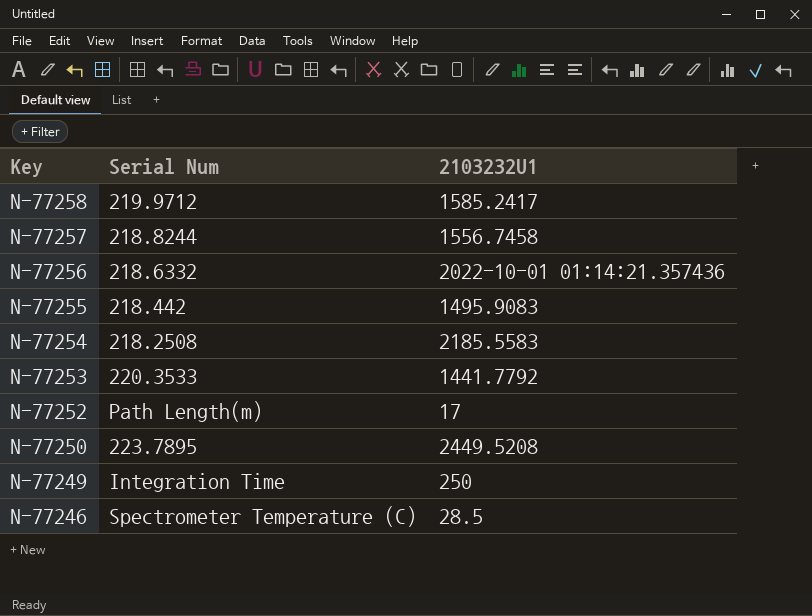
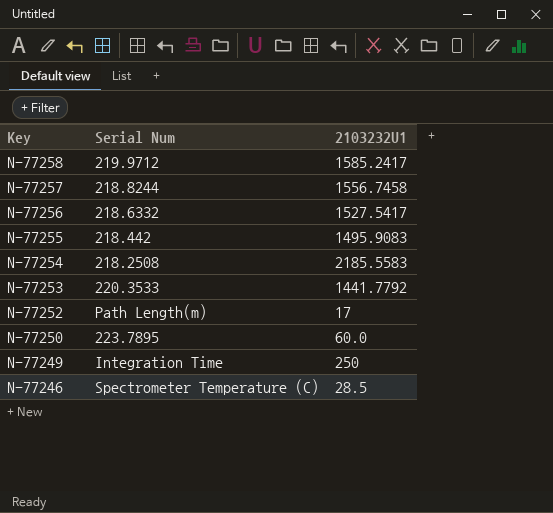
N-77256 | 2103232U1: 2022-10-01 01:14:21.357436 -> 1527.5417
N-77250 | 2103232U1: 2449.5208 -> 60.0

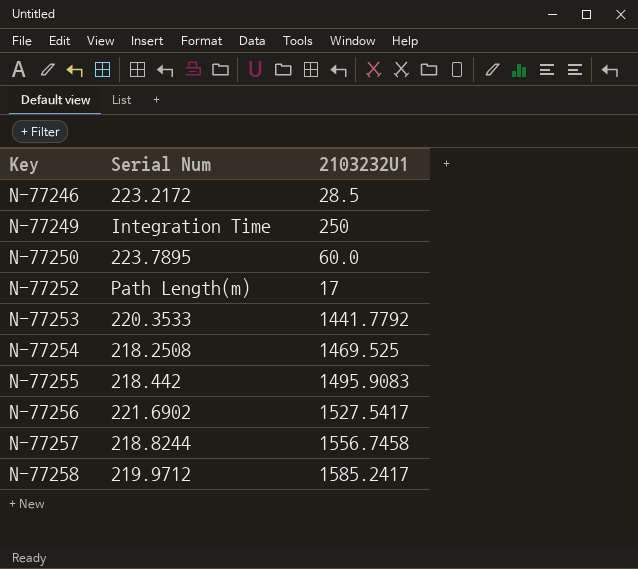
row order: Key descending -> Key ascending
N-77246 | Serial Num: Spectrometer Temperature (C) -> 223.2172
N-77254 | 2103232U1: 2185.5583 -> 1469.525
N-77256 | Serial Num: 218.6332 -> 221.6902

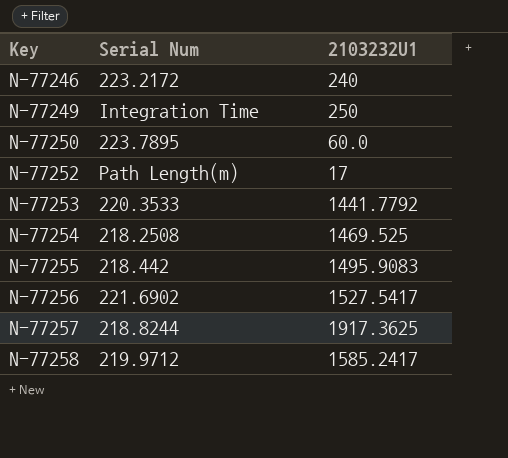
N-77246 | 2103232U1: 28.5 -> 240
N-77257 | 2103232U1: 1556.7458 -> 1917.3625

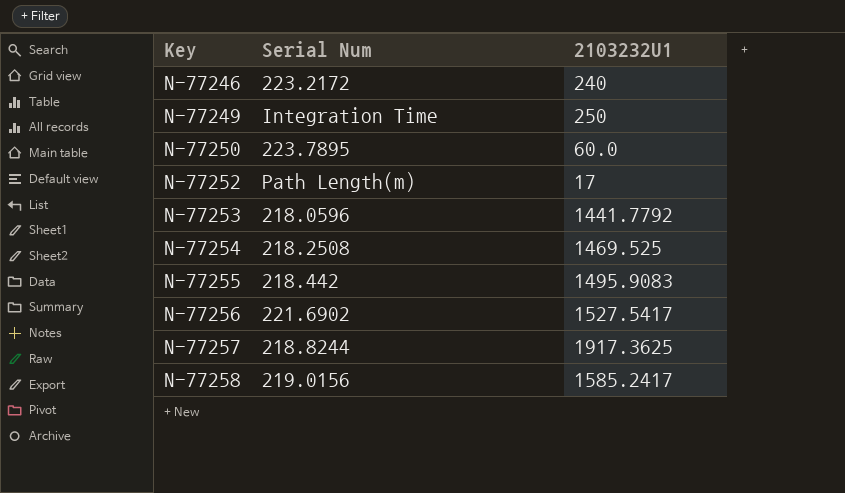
N-77253 | Serial Num: 220.3533 -> 218.0596
N-77258 | Serial Num: 219.9712 -> 219.0156

